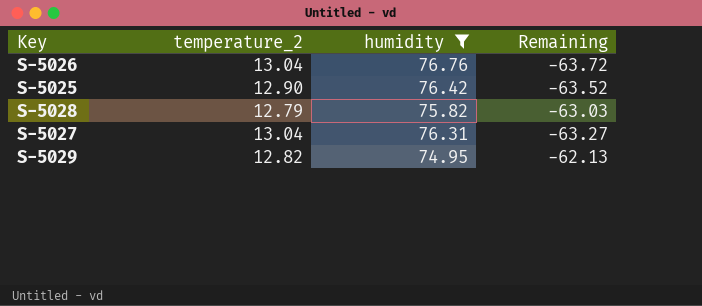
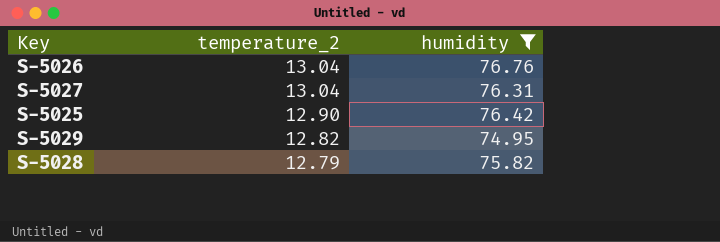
row order: none -> temperature_2 descending
column Remaining | formula: [temperature_2] - [humidity] -> none

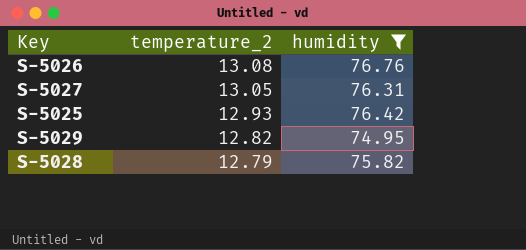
S-5026 | temperature_2: 13.04 -> 13.08
S-5027 | temperature_2: 13.04 -> 13.05
S-5025 | temperature_2: 12.90 -> 12.93

